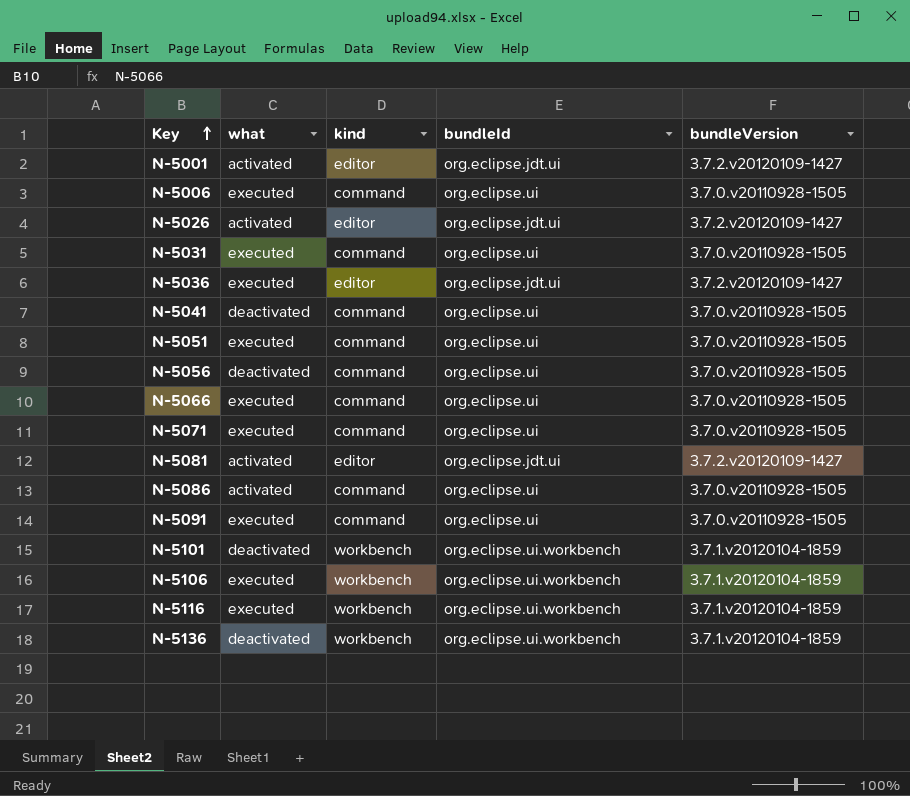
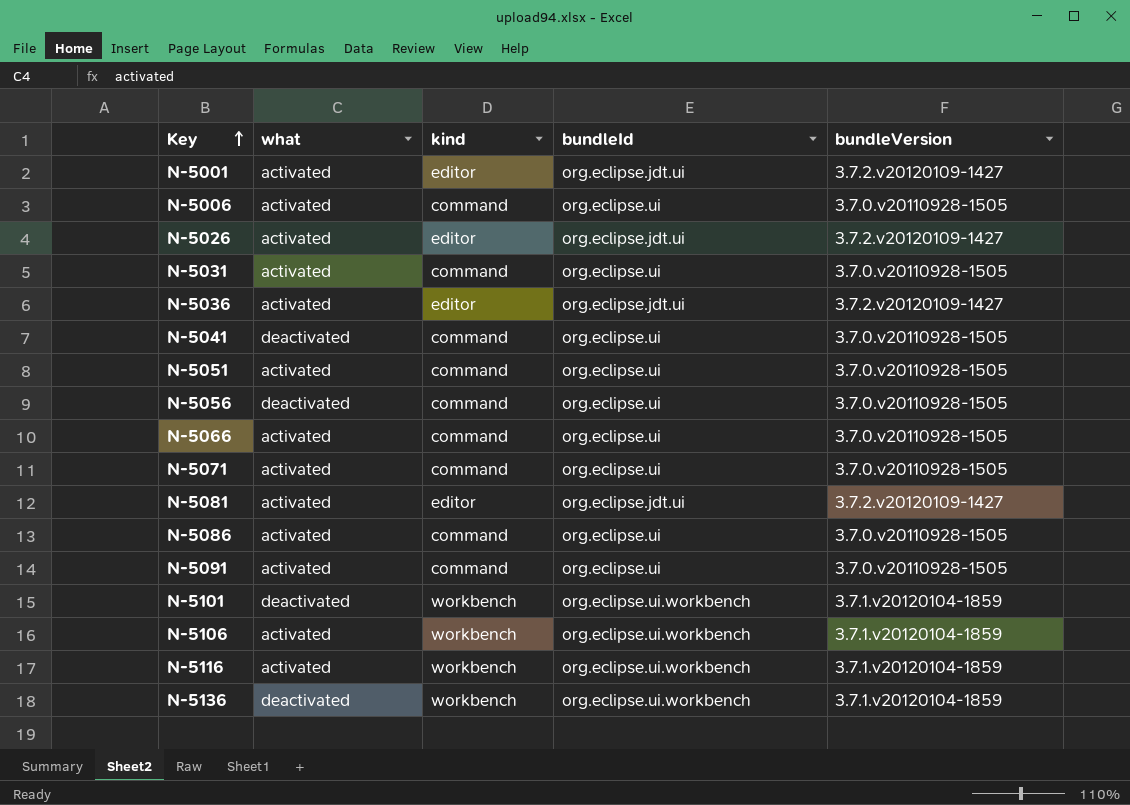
N-5006 | what: executed -> activated
N-5031 | what: executed -> activated
N-5036 | what: executed -> activated
N-5051 | what: executed -> activated
N-5066 | what: executed -> activated
N-5071 | what: executed -> activated
N-5091 | what: executed -> activated
N-5106 | what: executed -> activated
N-5116 | what: executed -> activated

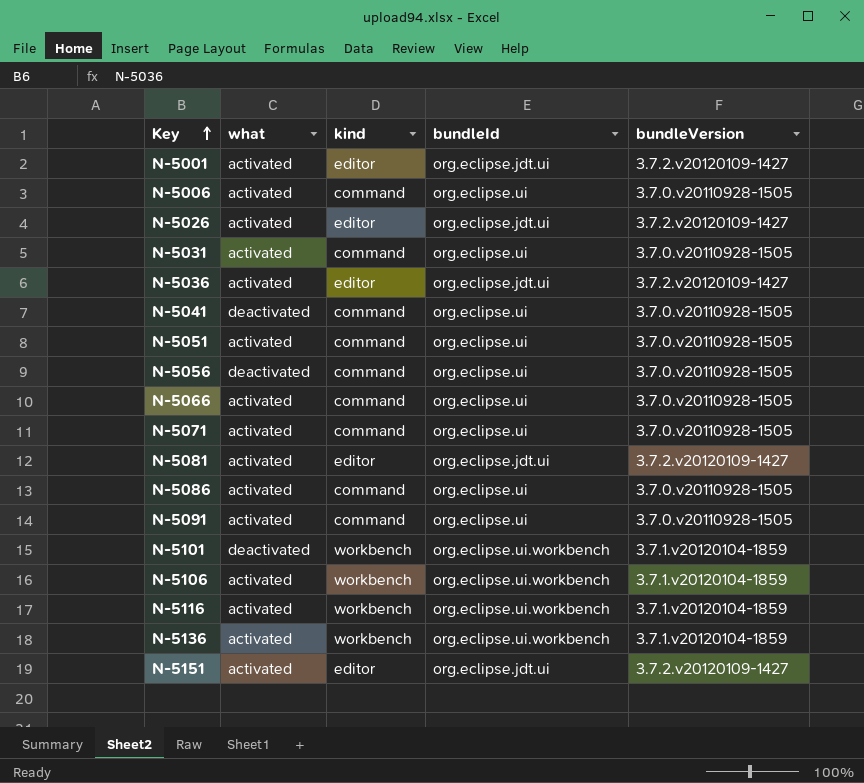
N-5136 | what: deactivated -> activated
row N-5151: none -> activated | editor | org.eclipse.jdt.ui | 3.7.2.v20120109-1427

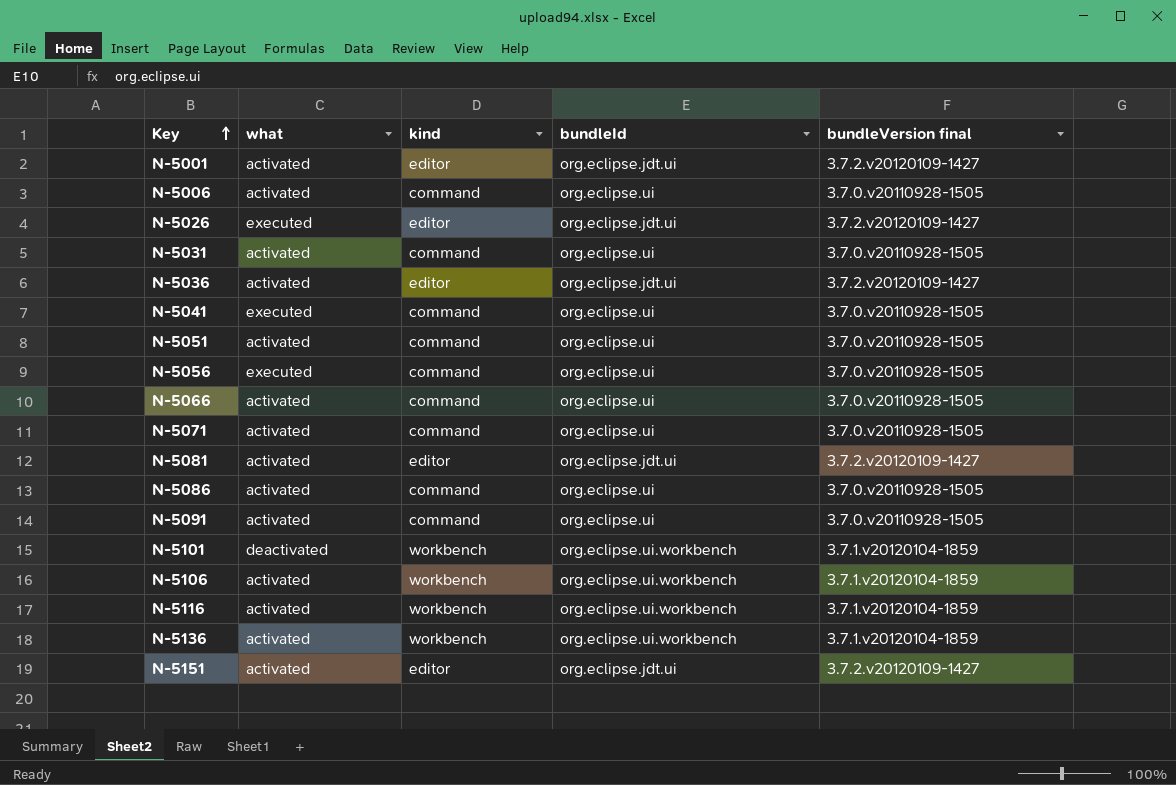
column name: bundleVersion -> bundleVersion final
N-5026 | what: activated -> executed
N-5041 | what: deactivated -> executed
N-5056 | what: deactivated -> executed

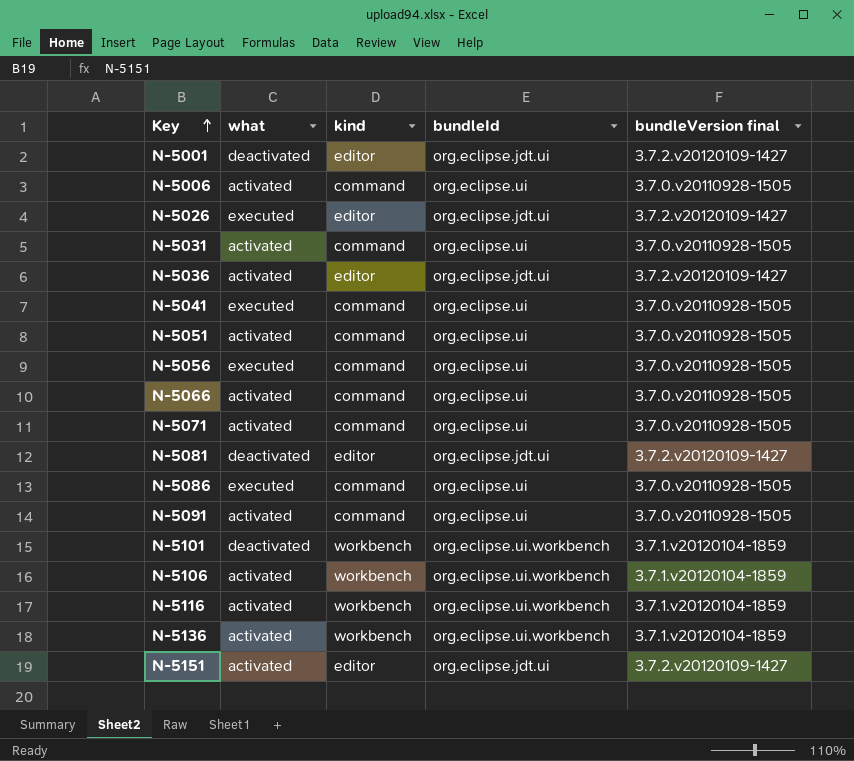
N-5001 | what: activated -> deactivated
N-5081 | what: activated -> deactivated
N-5086 | what: activated -> executed

